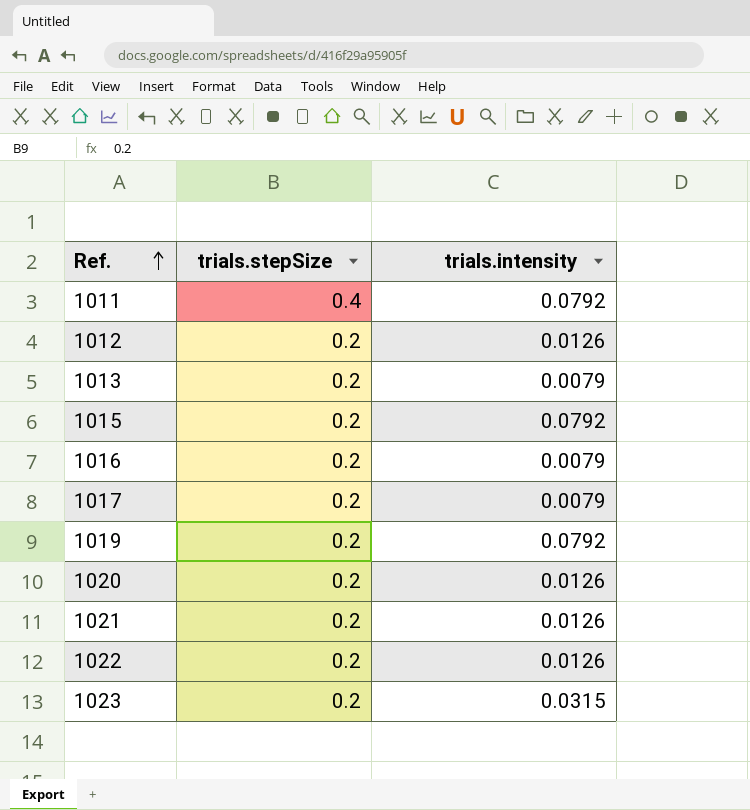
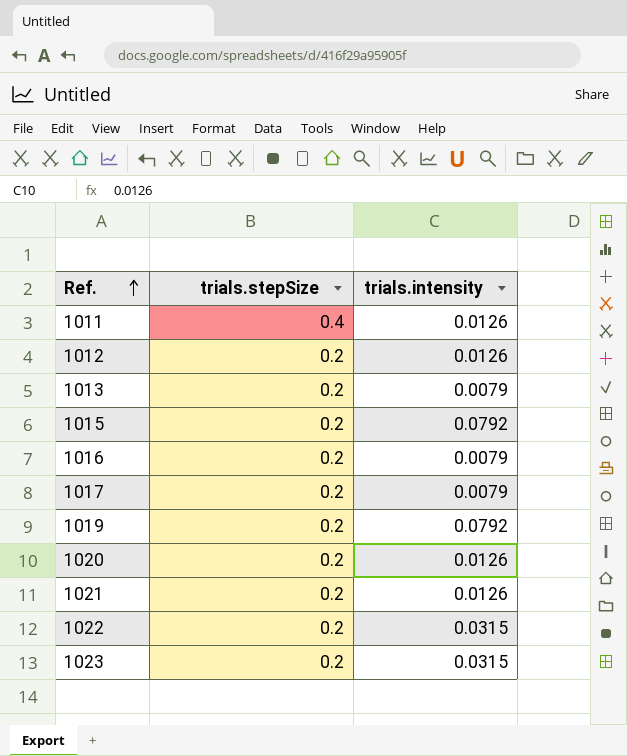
1011 | trials.intensity: 0.0792 -> 0.0126
1022 | trials.intensity: 0.0126 -> 0.0315

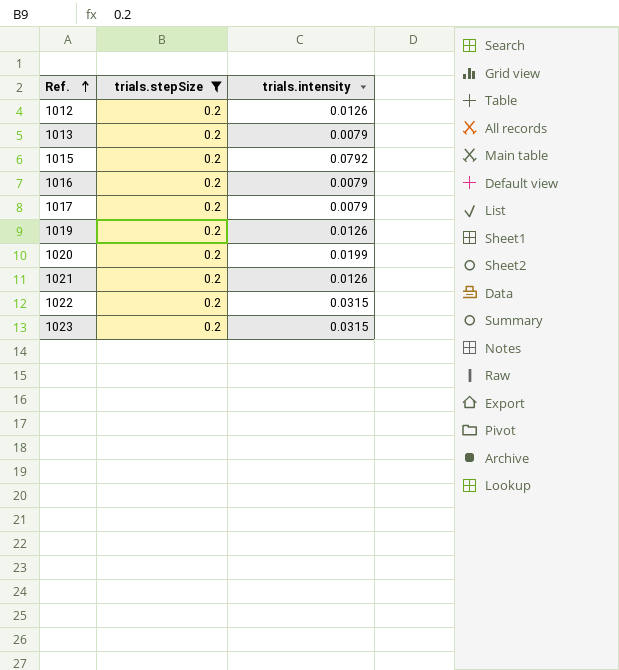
filter: none -> trials.stepSize = 0.2
1019 | trials.intensity: 0.0792 -> 0.0126
1020 | trials.intensity: 0.0126 -> 0.0199

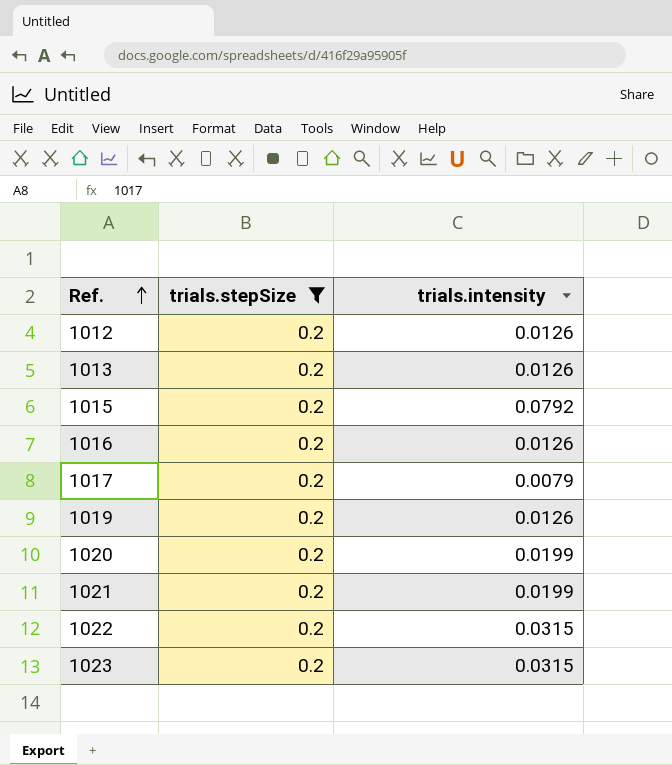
1013 | trials.intensity: 0.0079 -> 0.0126
1016 | trials.intensity: 0.0079 -> 0.0126
1021 | trials.intensity: 0.0126 -> 0.0199

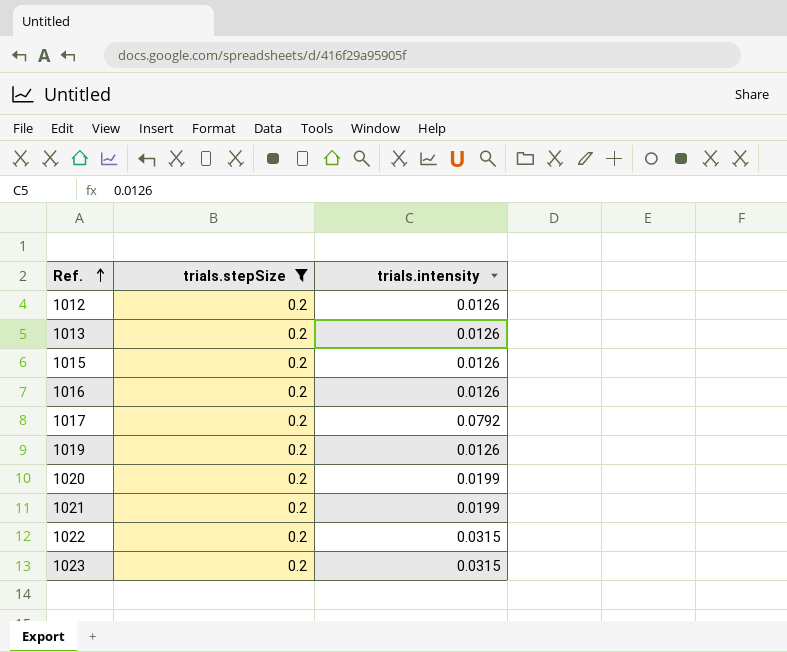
1015 | trials.intensity: 0.0792 -> 0.0126
1017 | trials.intensity: 0.0079 -> 0.0792

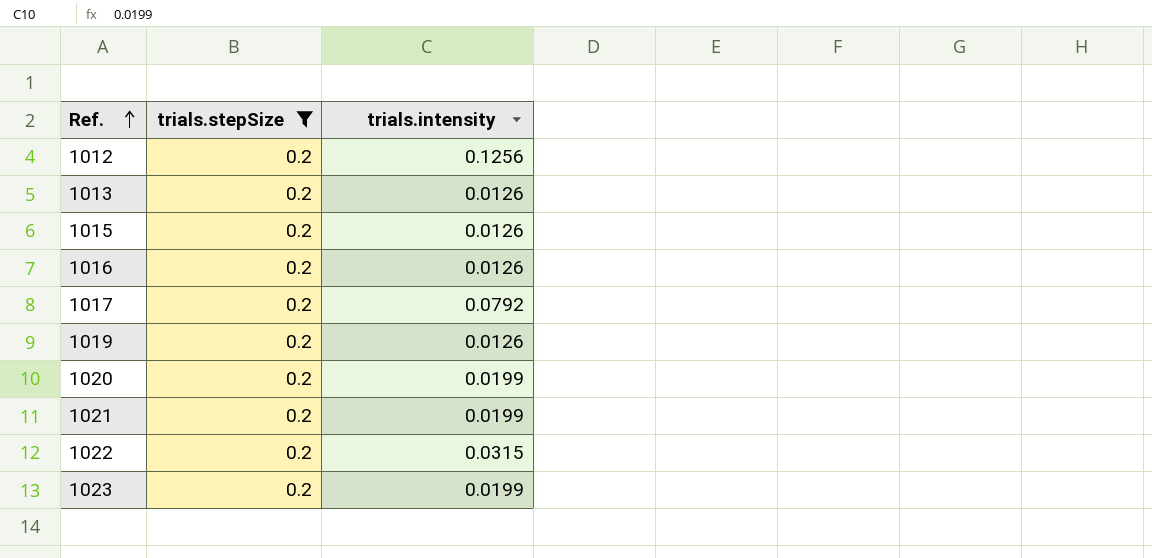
1012 | trials.intensity: 0.0126 -> 0.1256
1023 | trials.intensity: 0.0315 -> 0.0199

